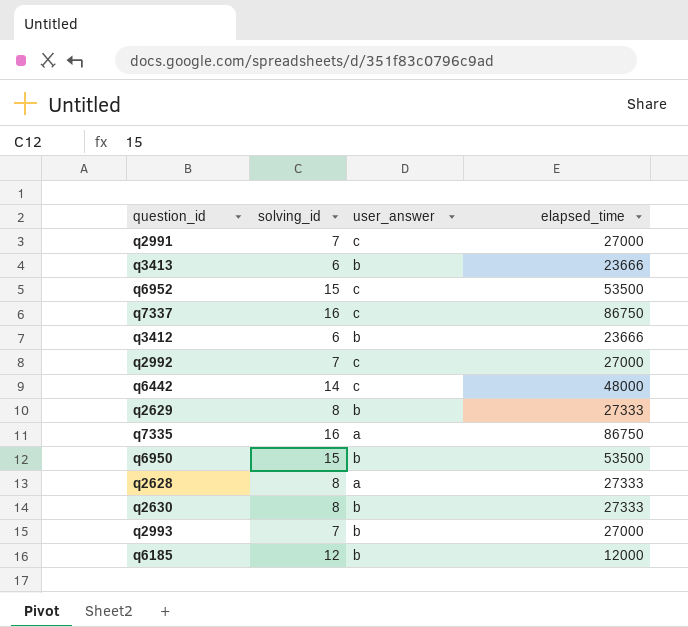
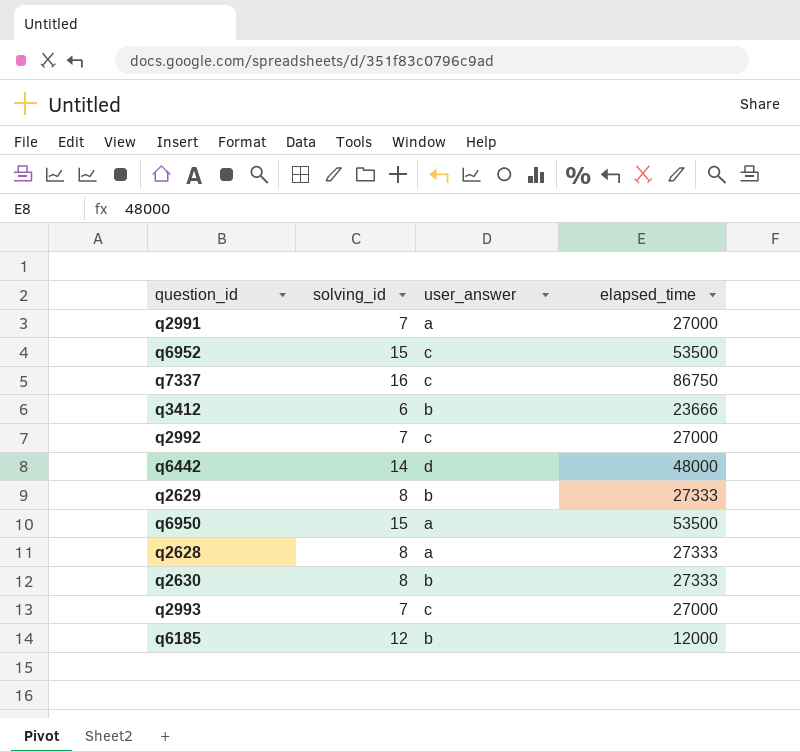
row q3413: 6 | b | 23666 -> none
row q7335: 16 | a | 86750 -> none
q2991 | user_answer: c -> a
q6442 | user_answer: c -> d
q6950 | user_answer: b -> a
q2993 | user_answer: b -> c

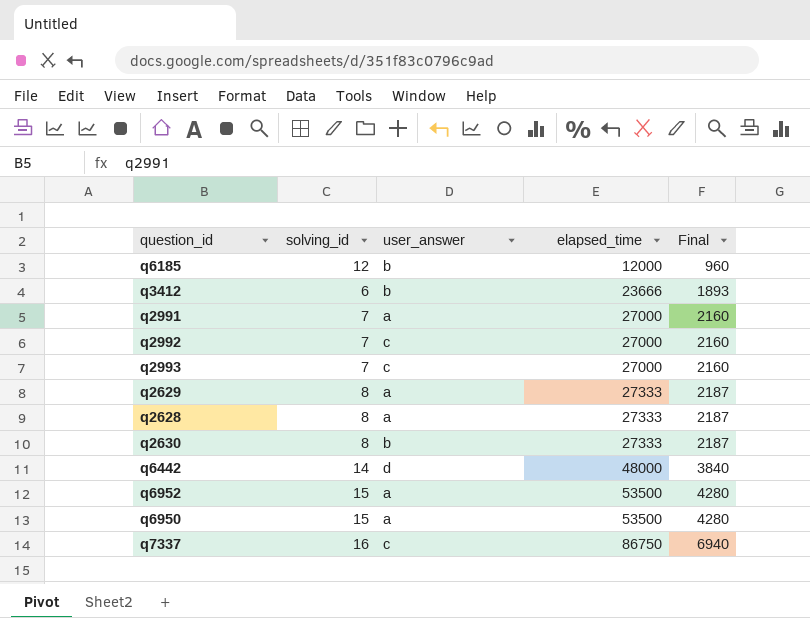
row order: none -> elapsed_time ascending
column Final | formula: none -> [elapsed_time] * 0.08
q2629 | user_answer: b -> a
q6952 | user_answer: c -> a

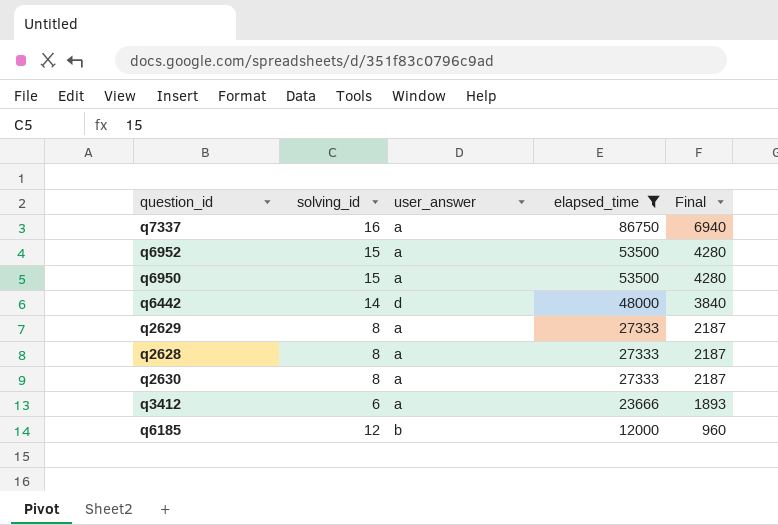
filter: none -> elapsed_time != 27000
row order: elapsed_time ascending -> elapsed_time descending
q7337 | user_answer: c -> a
q2630 | user_answer: b -> a
q3412 | user_answer: b -> a

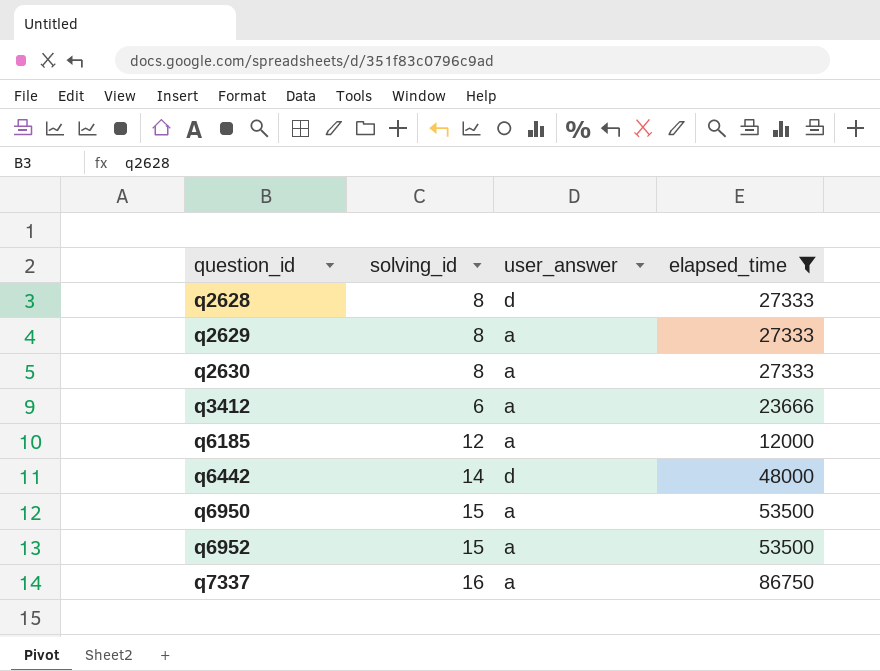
row order: elapsed_time descending -> question_id ascending
column Final | formula: [elapsed_time] * 0.08 -> none
q2628 | user_answer: a -> d
q6185 | user_answer: b -> a

